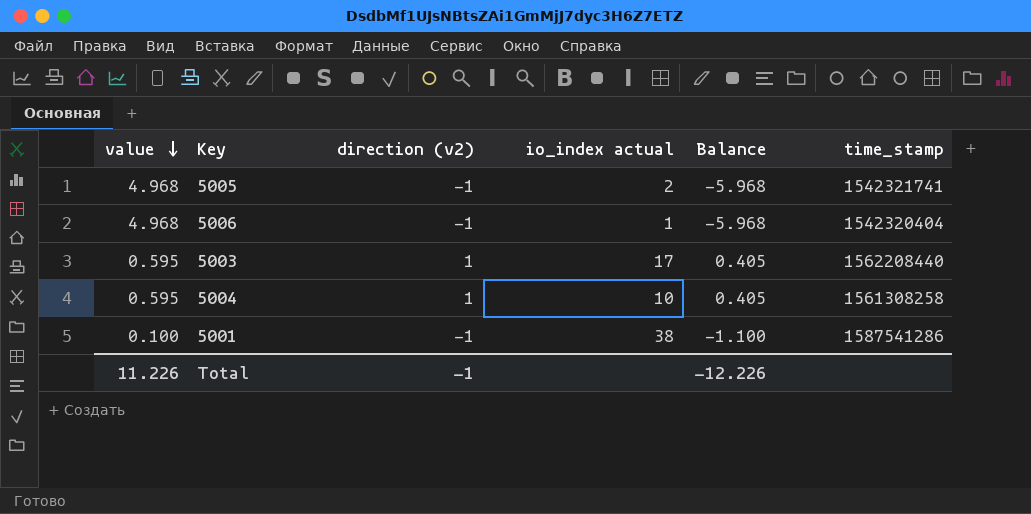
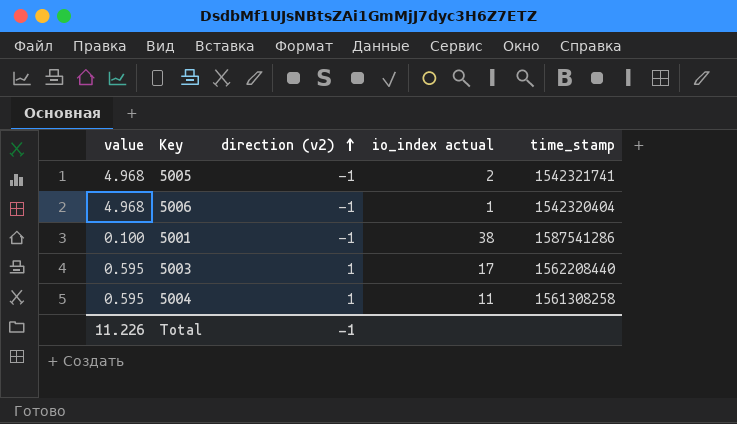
row order: value descending -> direction (v2) ascending
column Balance | formula: [direction (v2)] - [value] -> none
5004 | io_index actual: 10 -> 11

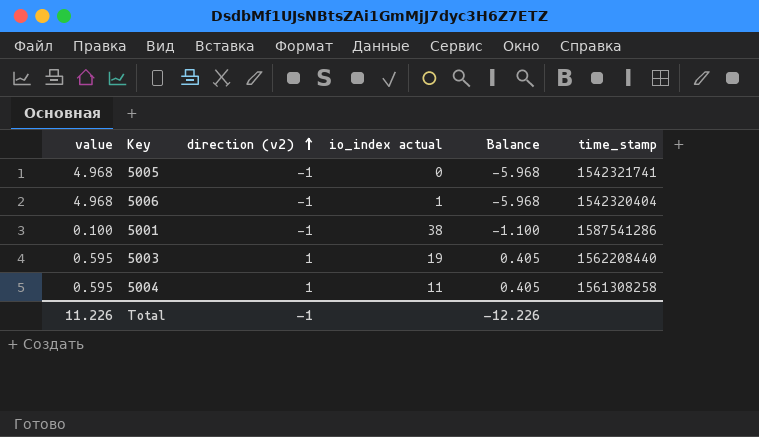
column Balance | formula: none -> [direction (v2)] - [value]
5005 | io_index actual: 2 -> 0
5003 | io_index actual: 17 -> 19

